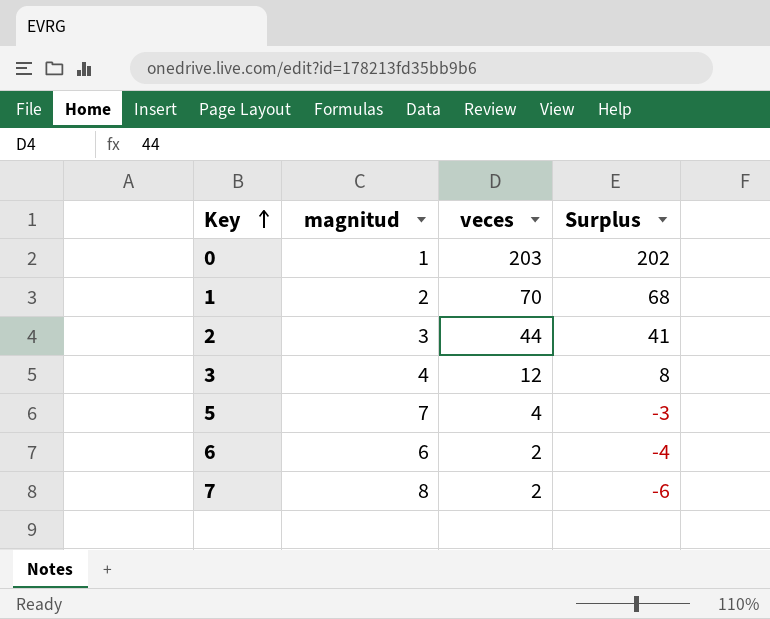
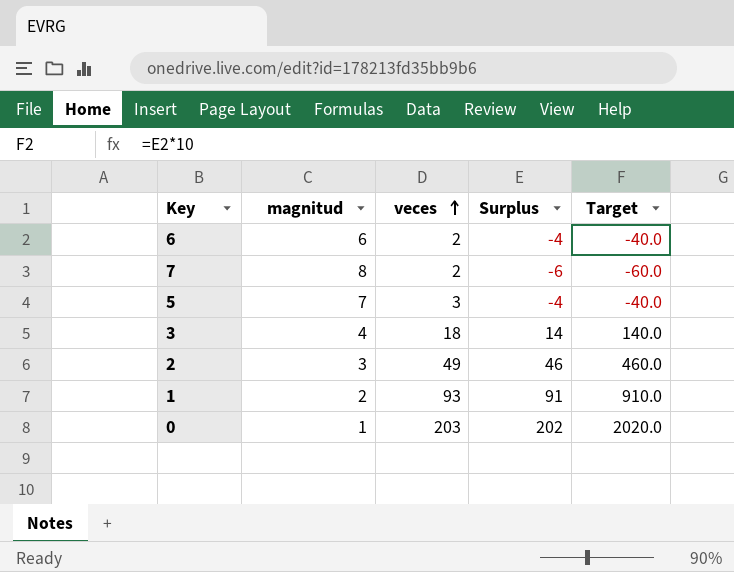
row order: Key ascending -> veces ascending
column Target | formula: none -> [Surplus] * 10
5 | veces: 4 -> 3
5 | Surplus: -3 -> -4
3 | veces: 12 -> 18
3 | Surplus: 8 -> 14
2 | veces: 44 -> 49
2 | Surplus: 41 -> 46
1 | veces: 70 -> 93
1 | Surplus: 68 -> 91

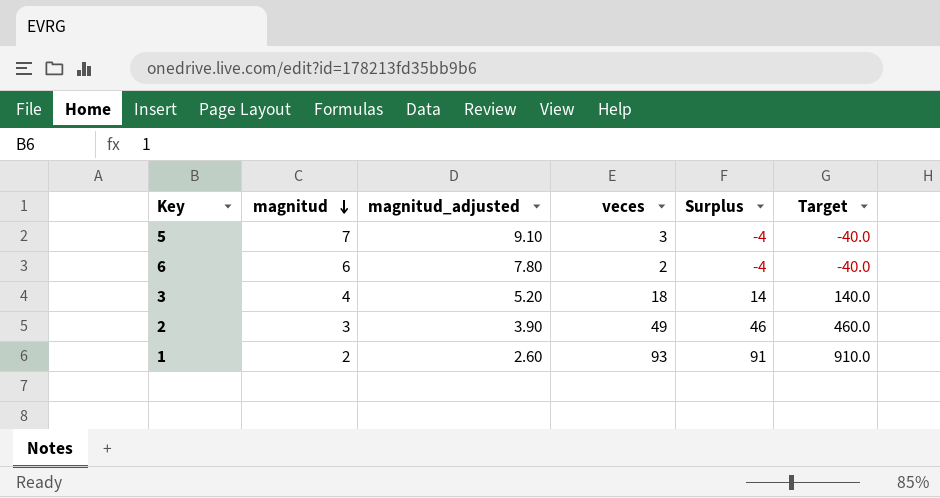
row order: veces ascending -> magnitud descending
column magnitud_adjusted | formula: none -> [magnitud] * 1.3
row 7: 8 | 2 | -6 | -60.0 -> none
row 0: 1 | 203 | 202 | 2020.0 -> none

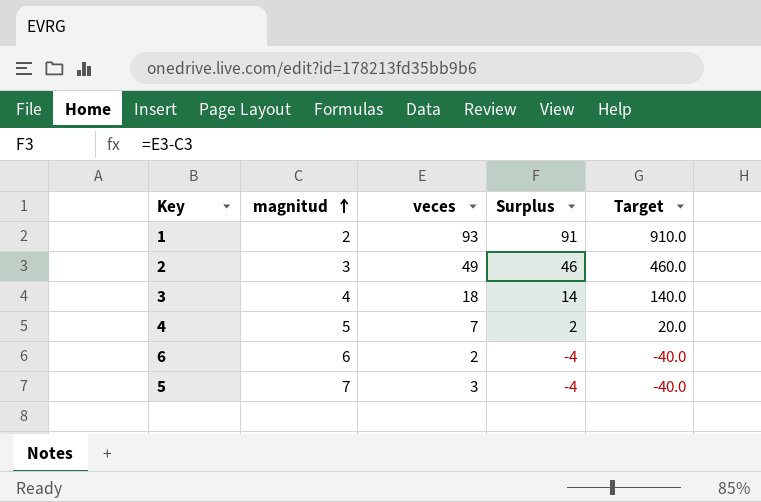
row order: magnitud descending -> magnitud ascending
column magnitud_adjusted | formula: [magnitud] * 1.3 -> none
row 4: none -> 5 | 7 | 2 | 20.0

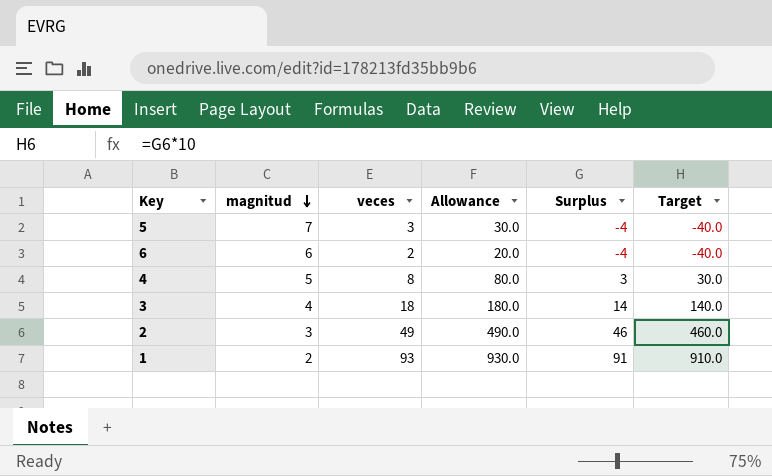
row order: magnitud ascending -> magnitud descending
column Allowance | formula: none -> [veces] * 10
4 | veces: 7 -> 8
4 | Surplus: 2 -> 3
4 | Target: 20.0 -> 30.0

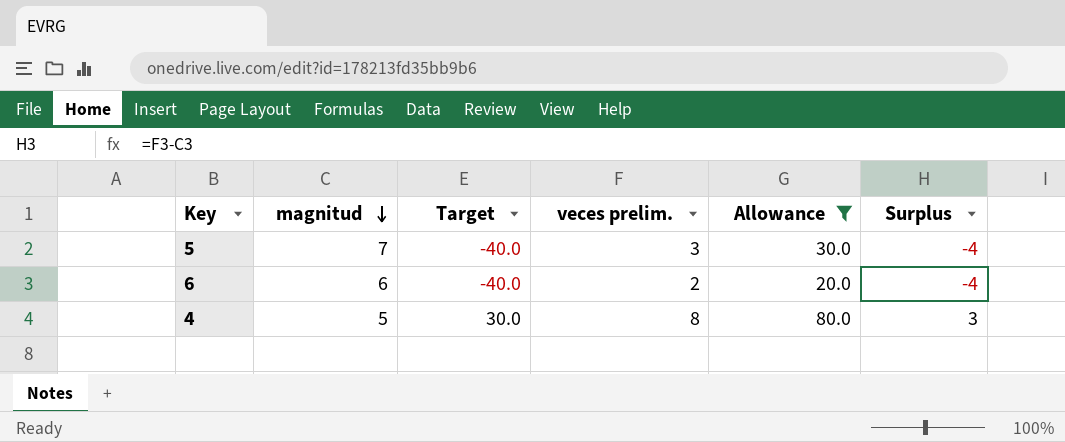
filter: none -> Allowance <= 80.0
column Target | position: 6 -> 3
column name: veces -> veces prelim.

